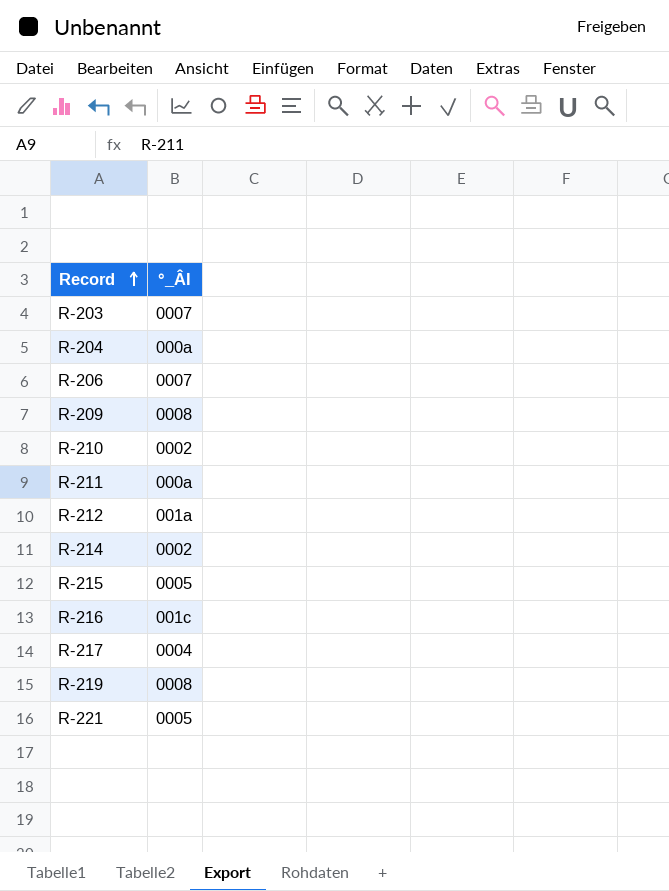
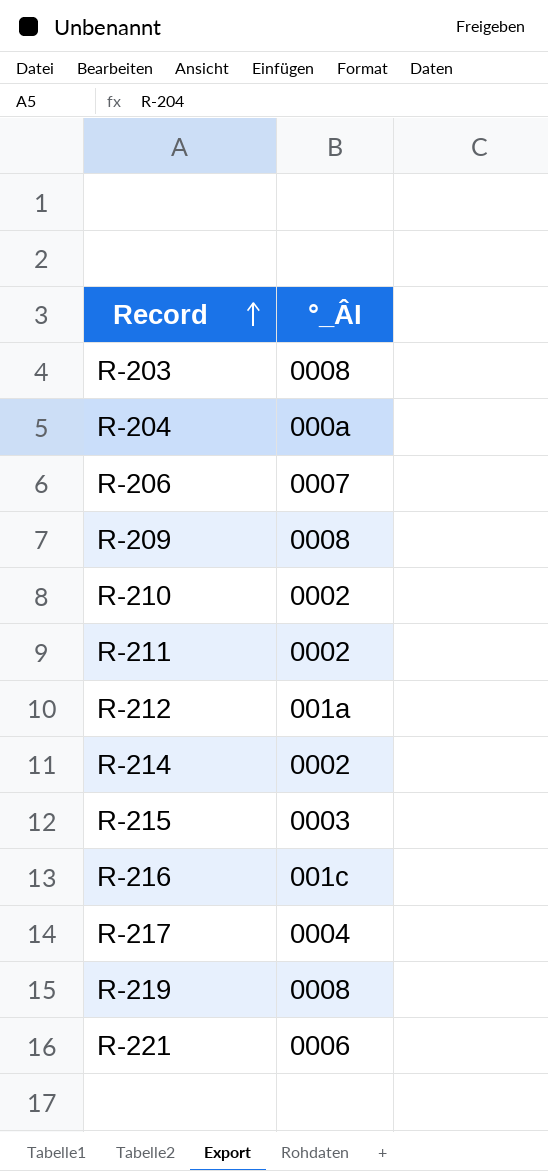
R-203 | °_ÂI: 0007 -> 0008
R-211 | °_ÂI: 000a -> 0002
R-215 | °_ÂI: 0005 -> 0003
R-221 | °_ÂI: 0005 -> 0006

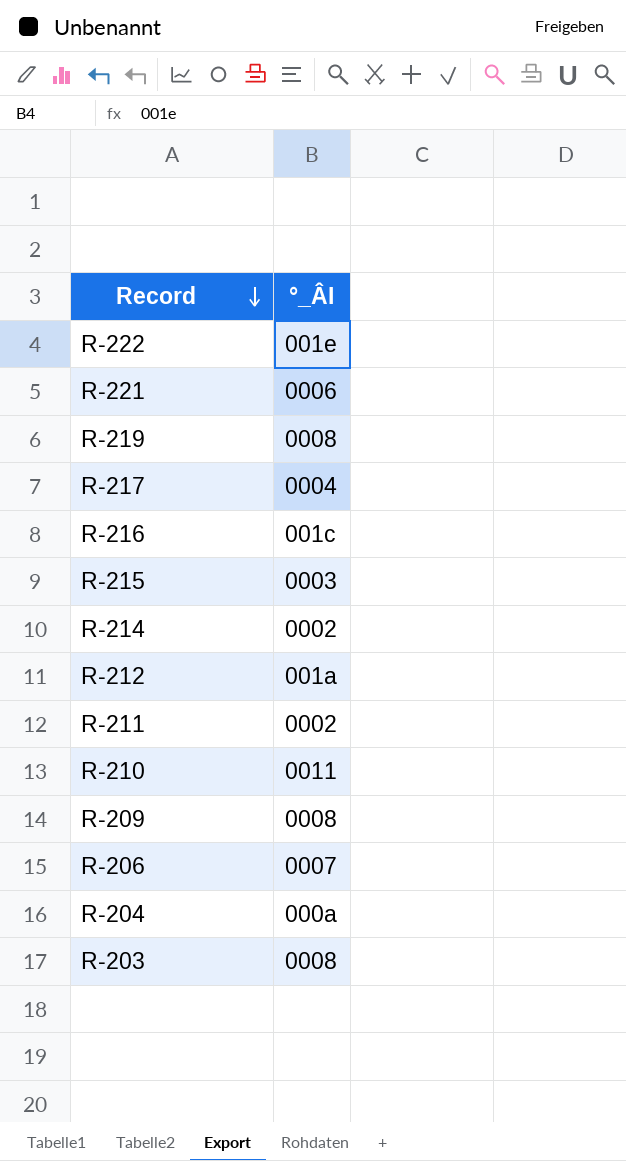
row order: Record ascending -> Record descending
row R-222: none -> 001e
R-210 | °_ÂI: 0002 -> 0011

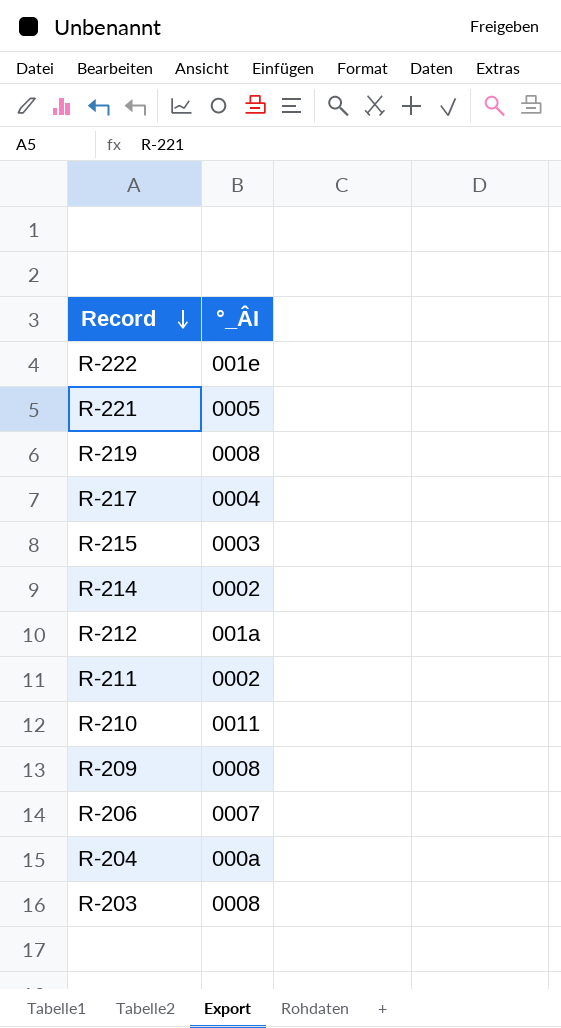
row R-216: 001c -> none
R-221 | °_ÂI: 0006 -> 0005

